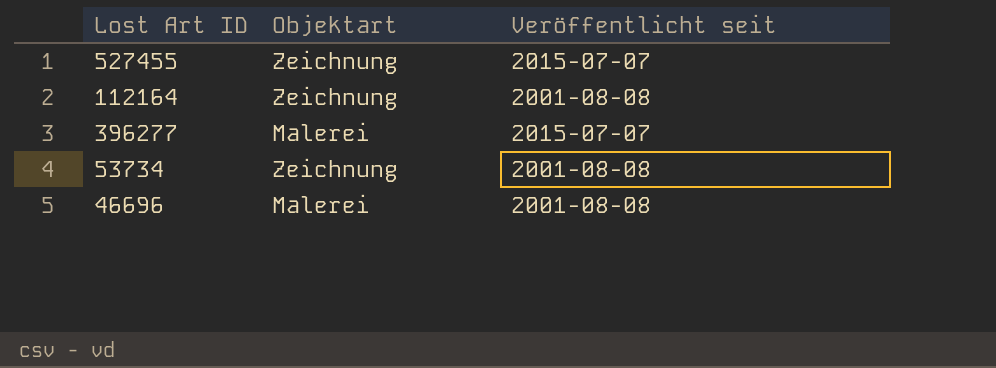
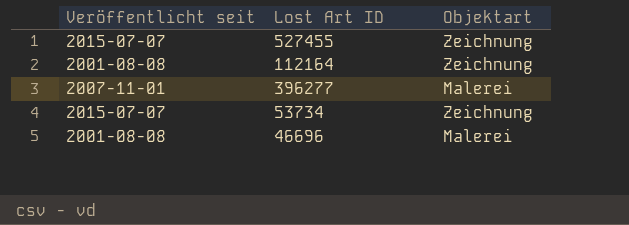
column Veröffentlicht seit | position: 3 -> 1
396277 | Veröffentlicht seit: 2015-07-07 -> 2007-11-01
53734 | Veröffentlicht seit: 2001-08-08 -> 2015-07-07

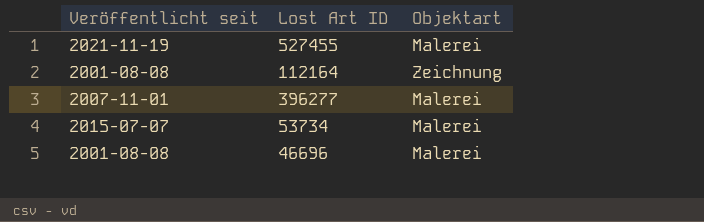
527455 | Veröffentlicht seit: 2015-07-07 -> 2021-11-19
527455 | Objektart: Zeichnung -> Malerei
53734 | Objektart: Zeichnung -> Malerei

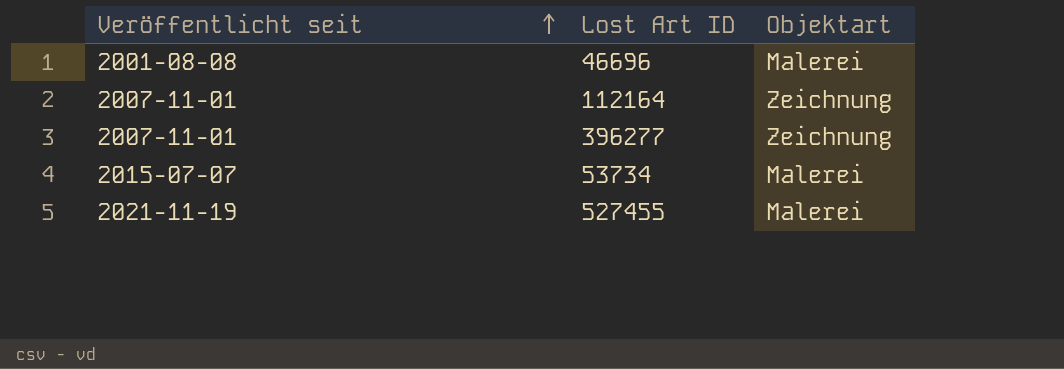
row order: none -> Veröffentlicht seit ascending
112164 | Veröffentlicht seit: 2001-08-08 -> 2007-11-01
396277 | Objektart: Malerei -> Zeichnung

